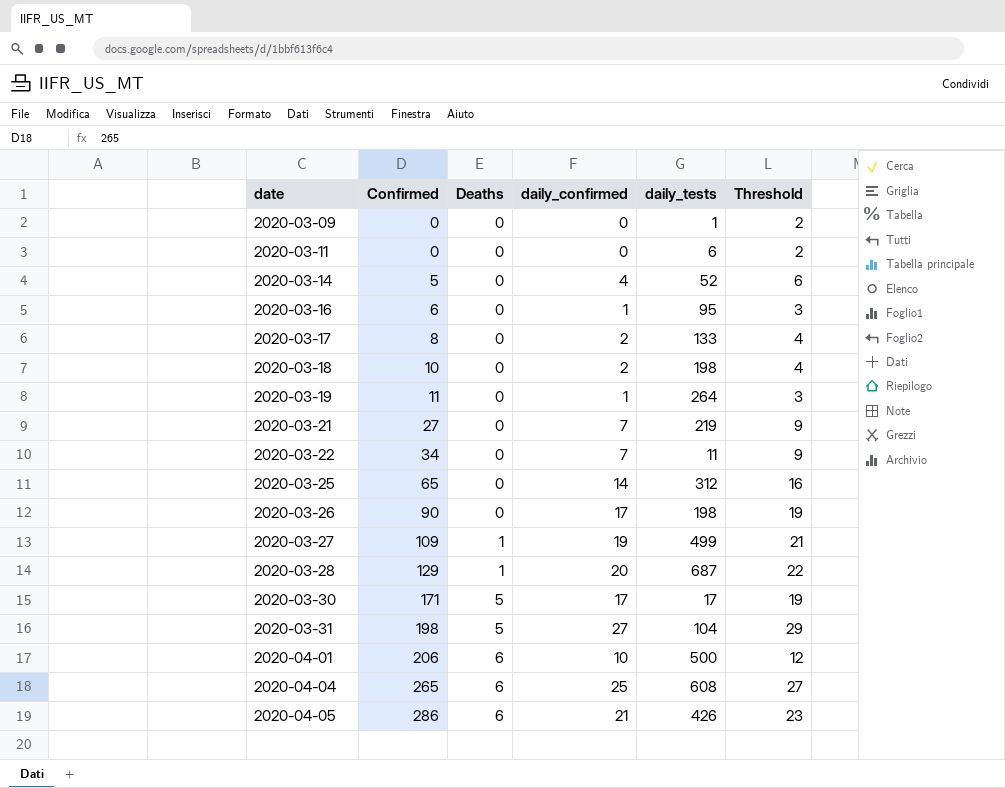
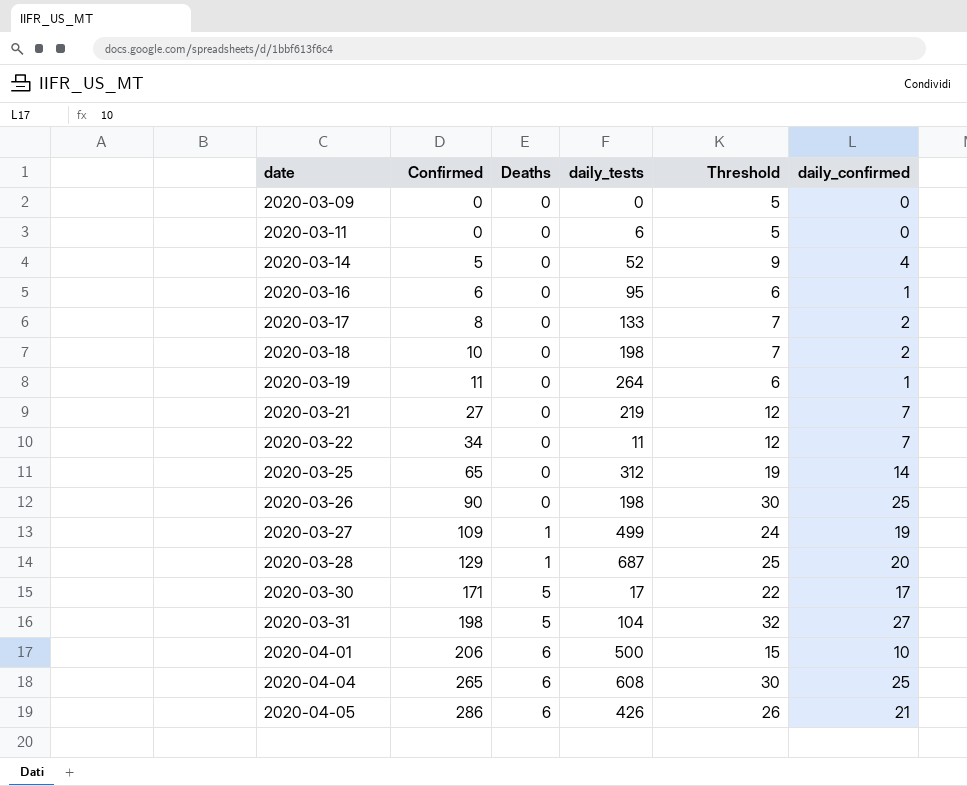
column Threshold | formula: [daily_confirmed] + 2 -> [daily_confirmed] + 5
column daily_confirmed | position: 4 -> 6
2020-03-09 | daily_tests: 1 -> 0
2020-03-26 | daily_confirmed: 17 -> 25

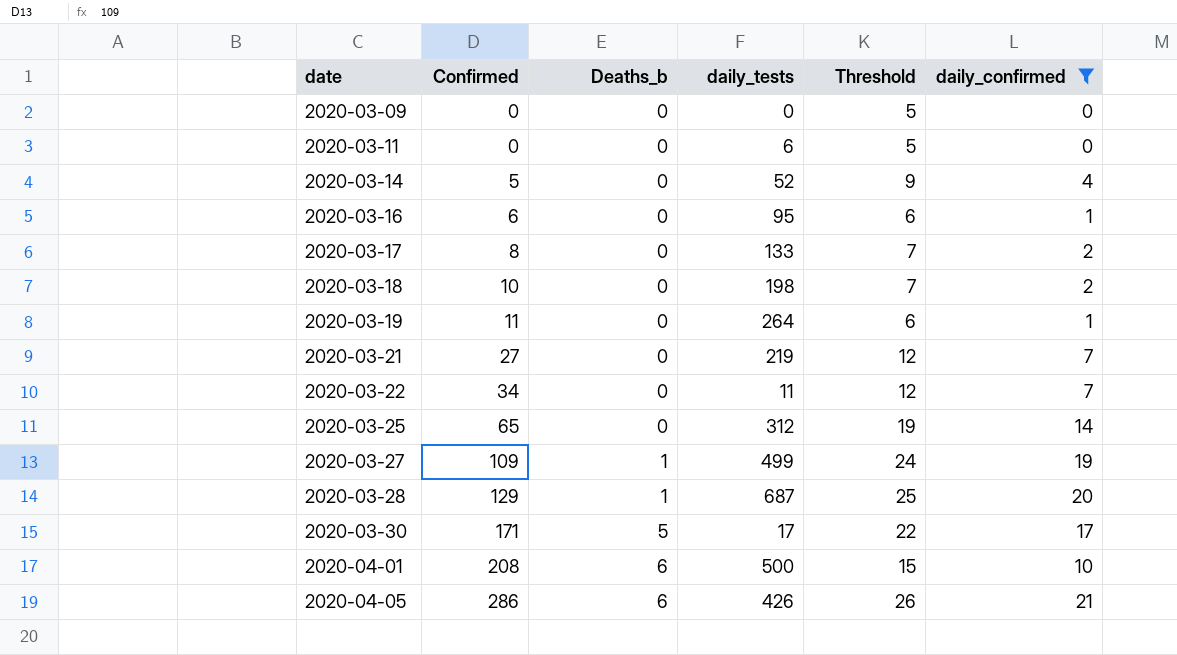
filter: none -> daily_confirmed <= 21
column name: Deaths -> Deaths_b
2020-04-01 | Confirmed: 206 -> 208

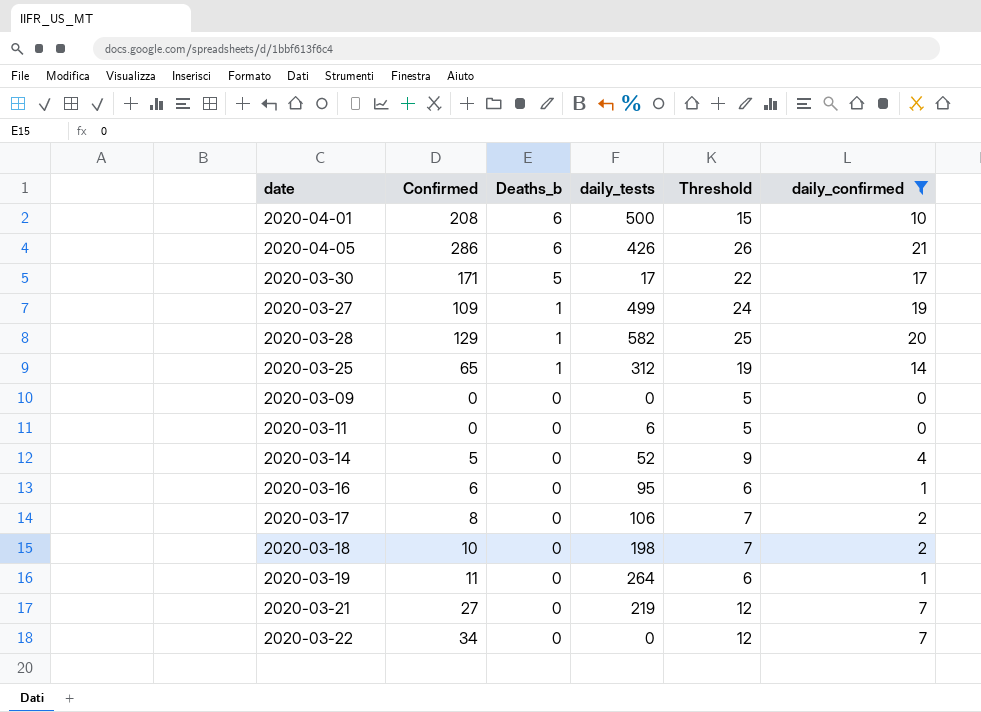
row order: date ascending -> Deaths_b descending
2020-03-28 | daily_tests: 687 -> 582
2020-03-25 | Deaths_b: 0 -> 1
2020-03-17 | daily_tests: 133 -> 106
2020-03-22 | daily_tests: 11 -> 0

